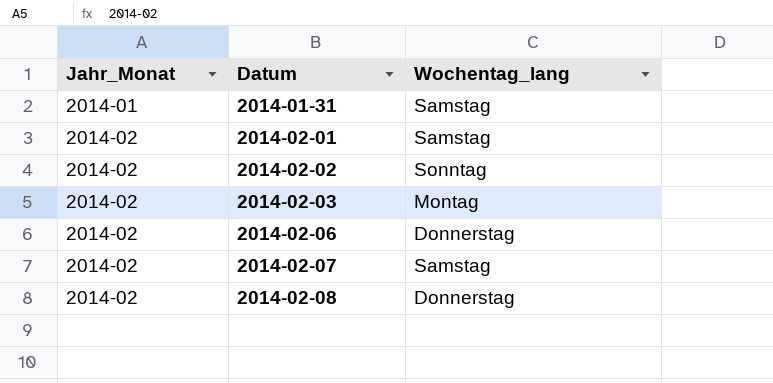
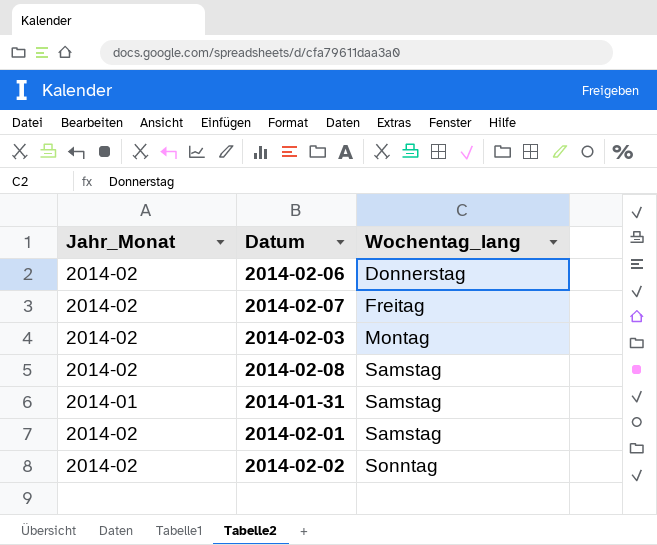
row order: Jahr_Monat ascending -> Wochentag_lang ascending
2014-02-07 | Wochentag_lang: Samstag -> Freitag
2014-02-08 | Wochentag_lang: Donnerstag -> Samstag

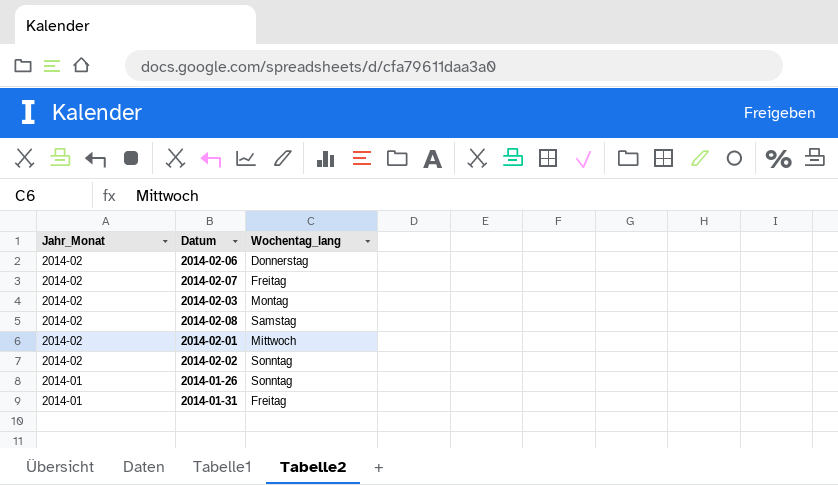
row order: Wochentag_lang ascending -> Jahr_Monat descending
2014-02-01 | Wochentag_lang: Samstag -> Mittwoch
row 2014-01-26: none -> 2014-01 | Sonntag
2014-01-31 | Wochentag_lang: Samstag -> Freitag

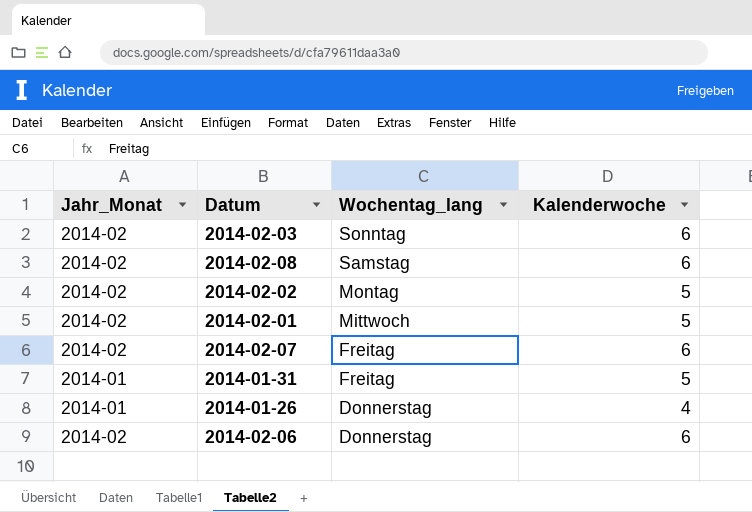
row order: Jahr_Monat descending -> Wochentag_lang descending
column Kalenderwoche | position: none -> 4
2014-02-03 | Wochentag_lang: Montag -> Sonntag
2014-02-02 | Wochentag_lang: Sonntag -> Montag
2014-01-26 | Wochentag_lang: Sonntag -> Donnerstag

